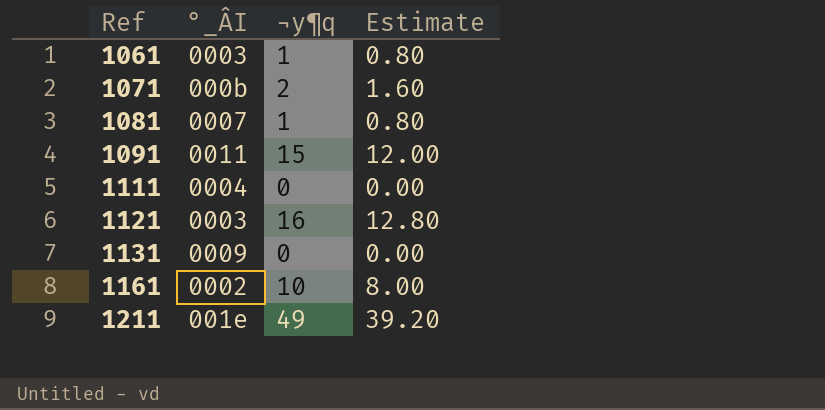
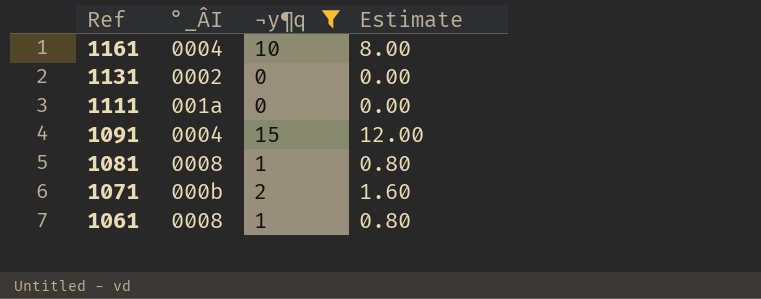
filter: none -> ¬y¶q <= 15
row order: Ref ascending -> Ref descending
1161 | °_ÂI: 0002 -> 0004
1131 | °_ÂI: 0009 -> 0002
1111 | °_ÂI: 0004 -> 001a
1091 | °_ÂI: 0011 -> 0004
1081 | °_ÂI: 0007 -> 0008
1061 | °_ÂI: 0003 -> 0008

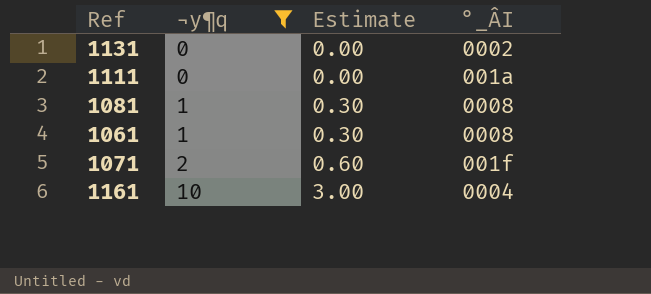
row order: Ref descending -> ¬y¶q ascending
column Estimate | formula: [¬y¶q] * 0.8 -> [¬y¶q] * 0.3
column °_ÂI | position: 2 -> 4
row 1091: 0004 | 15 | 12.00 -> none
1071 | °_ÂI: 000b -> 001f

